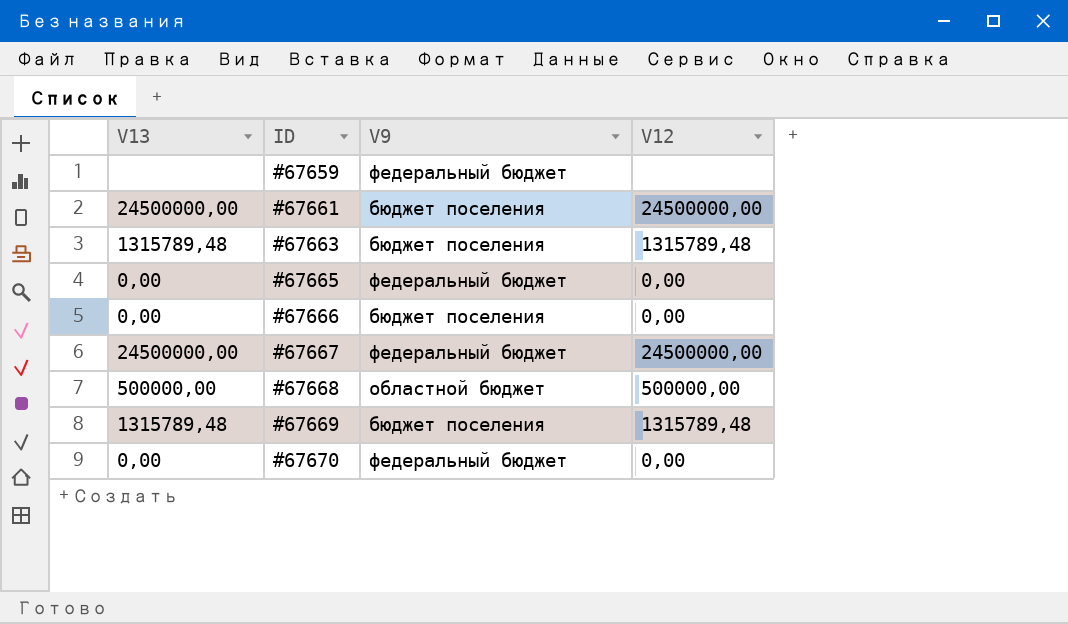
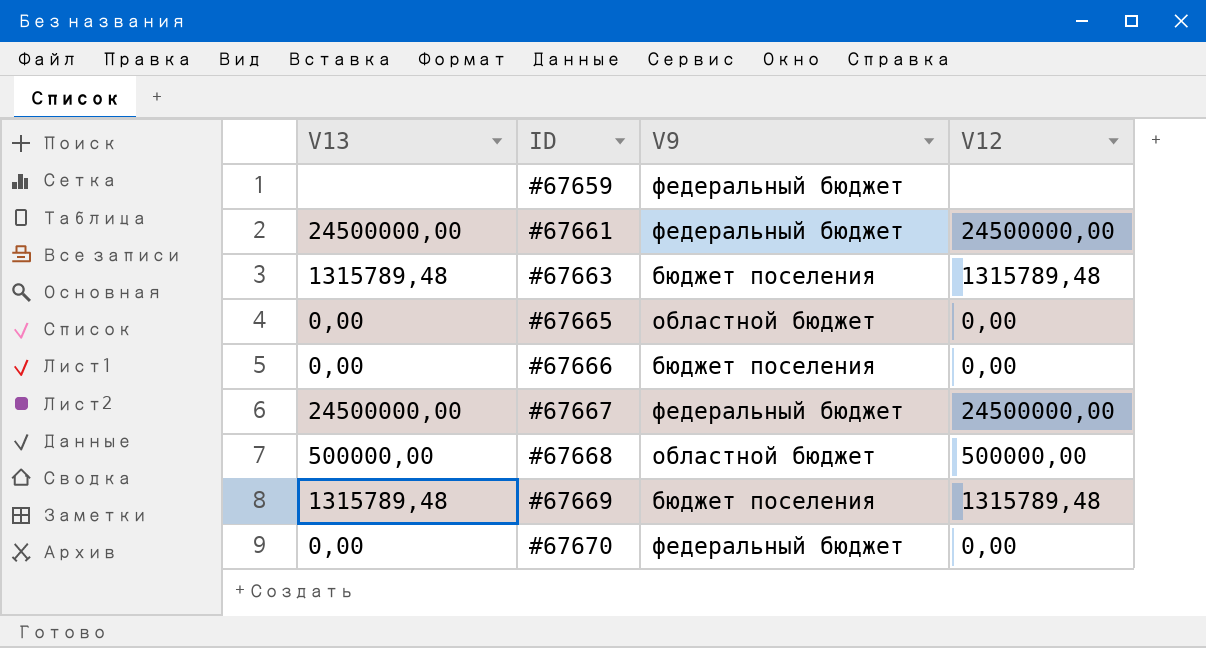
#67661 | V9: бюджет поселения -> федеральный бюджет
#67665 | V9: федеральный бюджет -> областной бюджет

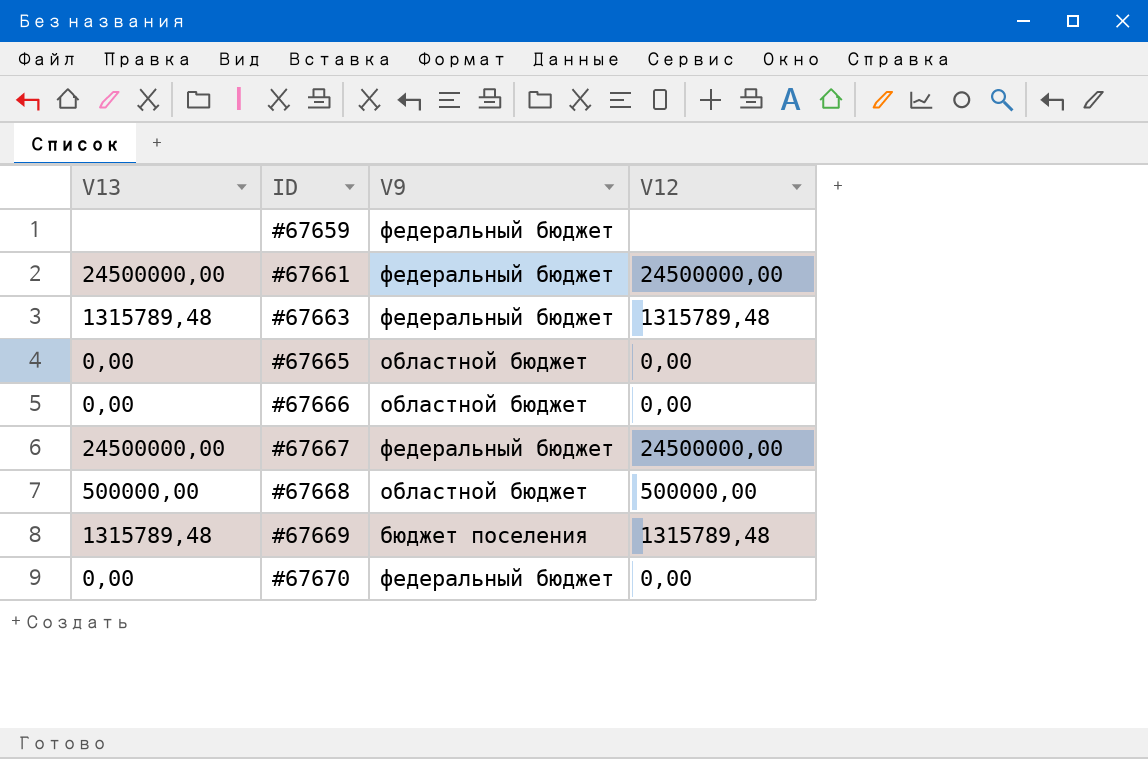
#67663 | V9: бюджет поселения -> федеральный бюджет
#67666 | V9: бюджет поселения -> областной бюджет

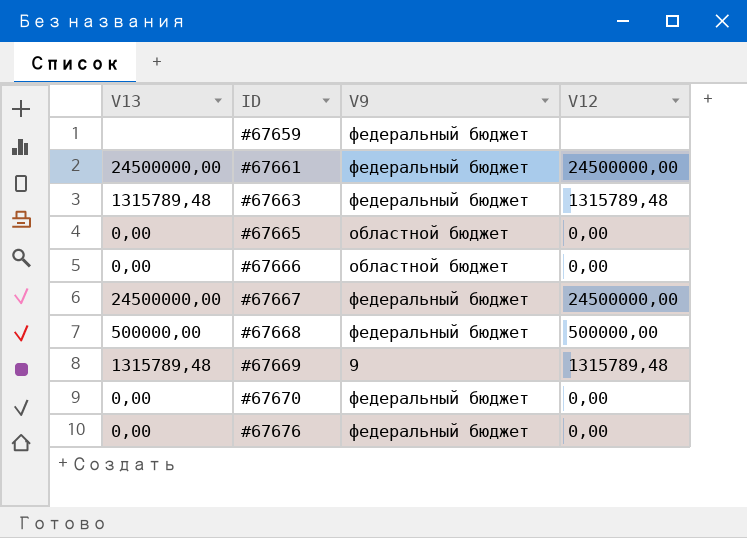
#67668 | V9: областной бюджет -> федеральный бюджет
#67669 | V9: бюджет поселения -> 9
row #67676: none -> 0,00 | федеральный бюджет | 0,00

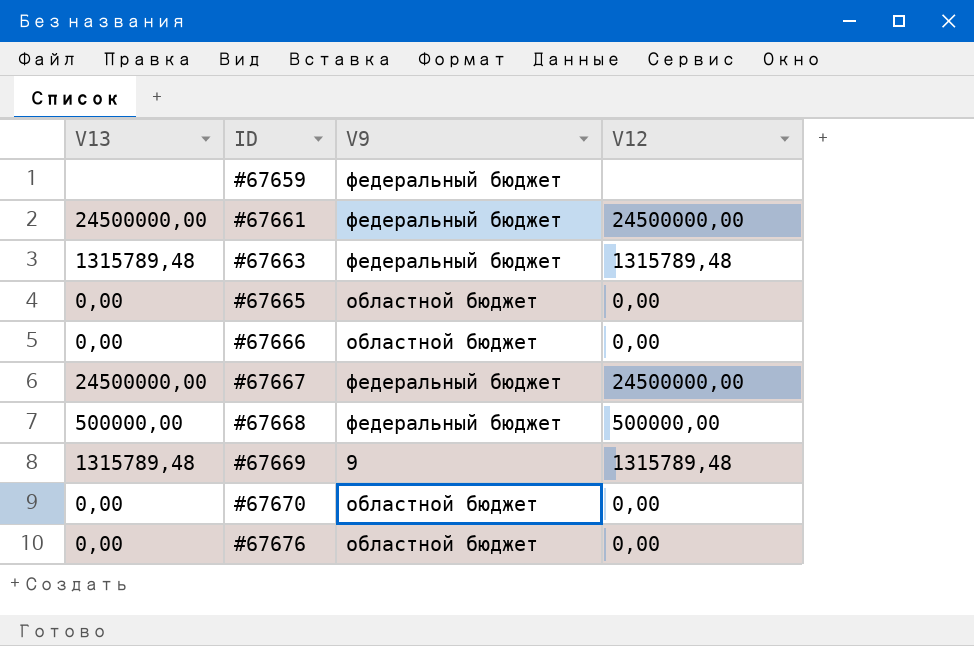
#67670 | V9: федеральный бюджет -> областной бюджет
#67676 | V9: федеральный бюджет -> областной бюджет

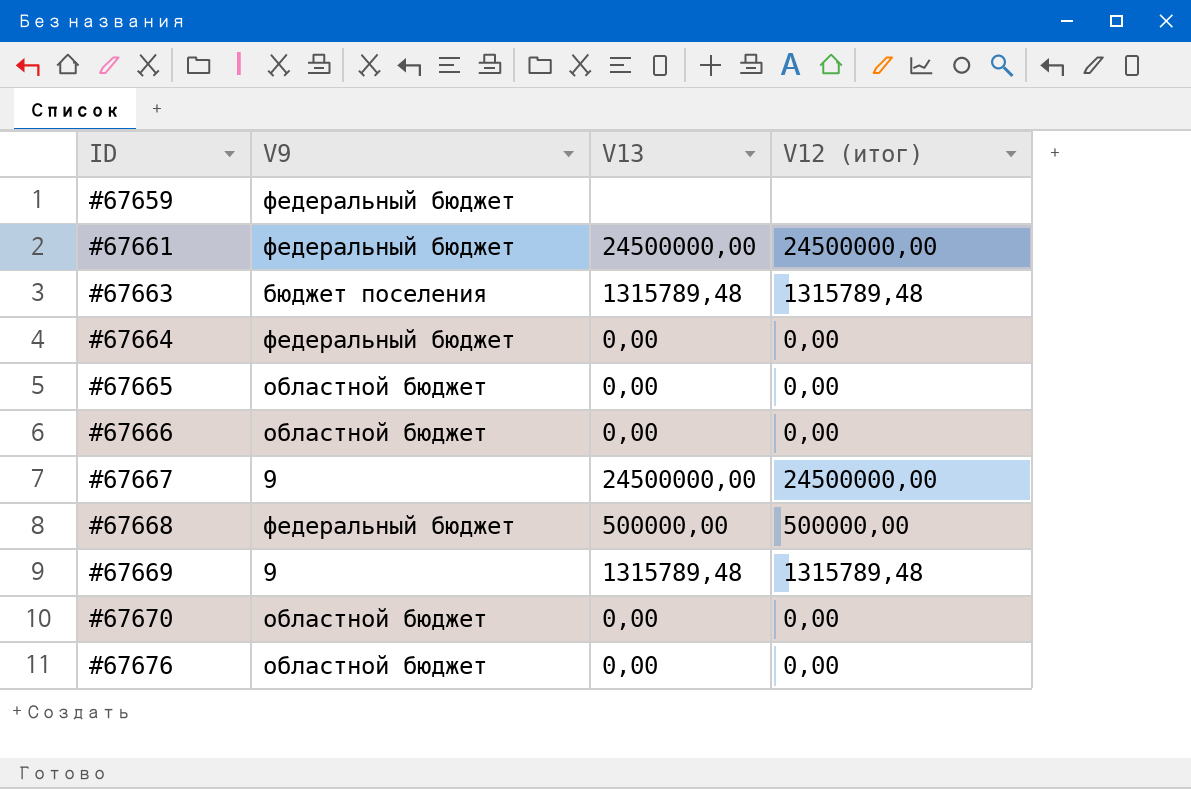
column V13 | position: 1 -> 3
column name: V12 -> V12 (итог)
#67663 | V9: федеральный бюджет -> бюджет поселения
row #67664: none -> федеральный бюджет | 0,00 | 0,00
#67667 | V9: федеральный бюджет -> 9

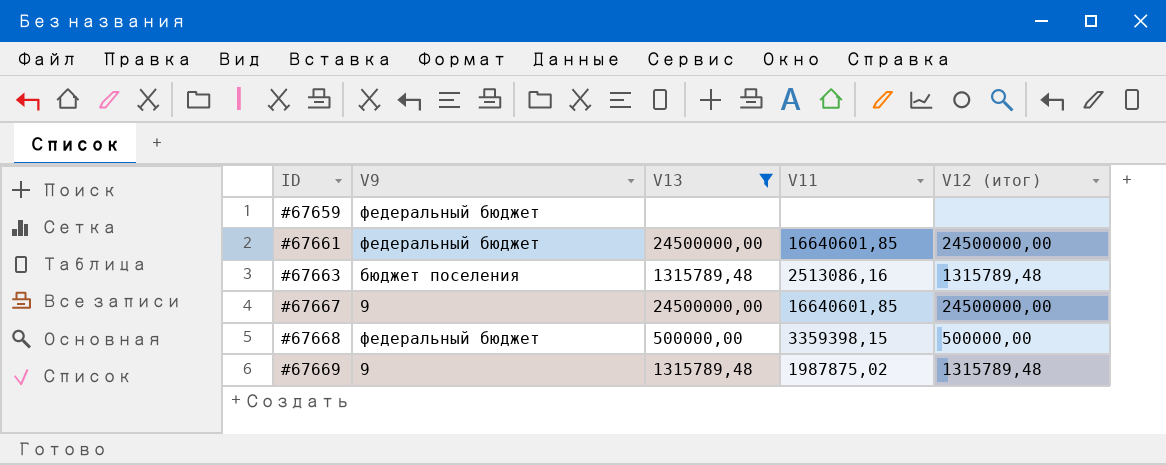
filter: none -> V13 != 0,00
column V11 | position: none -> 4

